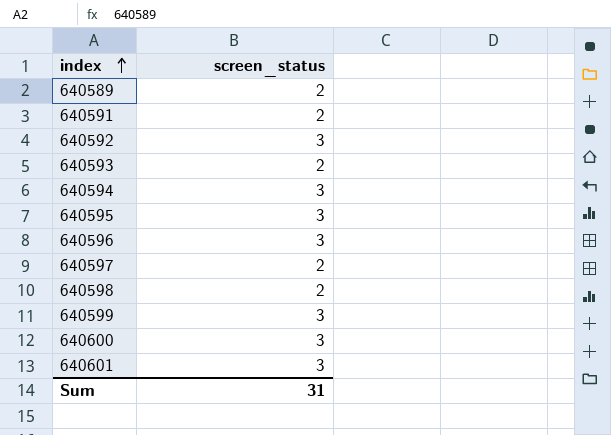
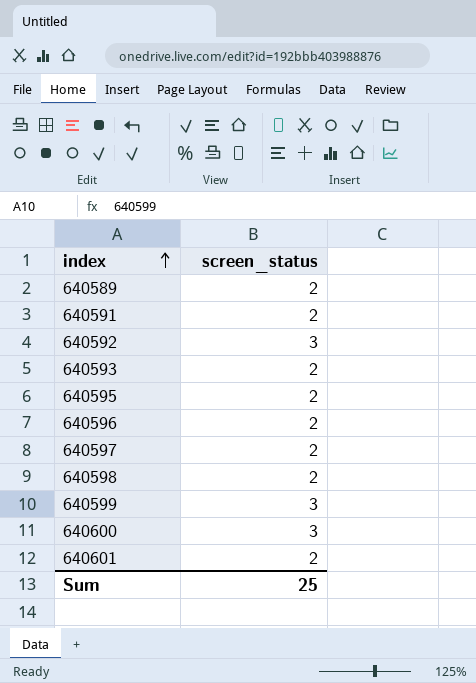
row 640594: 3 -> none
640595 | screen_status: 3 -> 2
640596 | screen_status: 3 -> 2
640601 | screen_status: 3 -> 2
Sum | screen_status: 31 -> 25

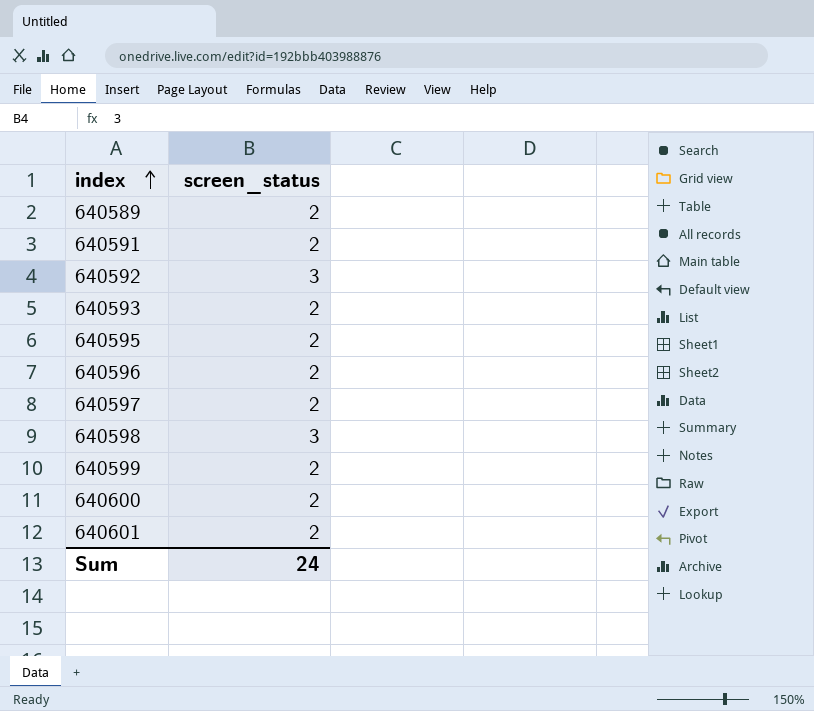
640598 | screen_status: 2 -> 3
640599 | screen_status: 3 -> 2
640600 | screen_status: 3 -> 2
Sum | screen_status: 25 -> 24

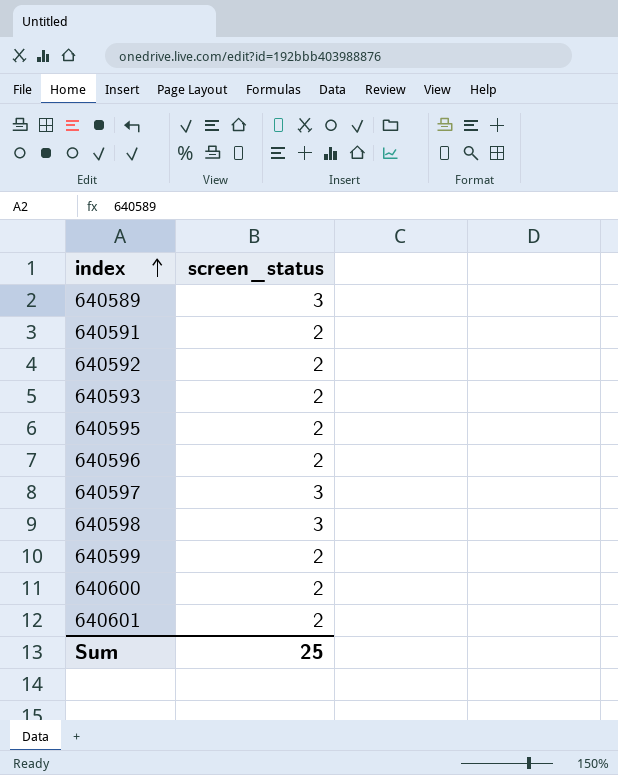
640589 | screen_status: 2 -> 3
640592 | screen_status: 3 -> 2
640597 | screen_status: 2 -> 3
Sum | screen_status: 24 -> 25

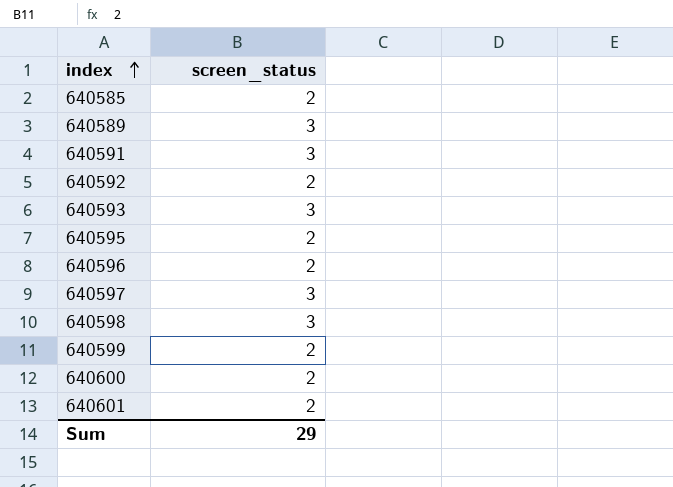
row 640585: none -> 2
640591 | screen_status: 2 -> 3
640593 | screen_status: 2 -> 3
Sum | screen_status: 25 -> 29

